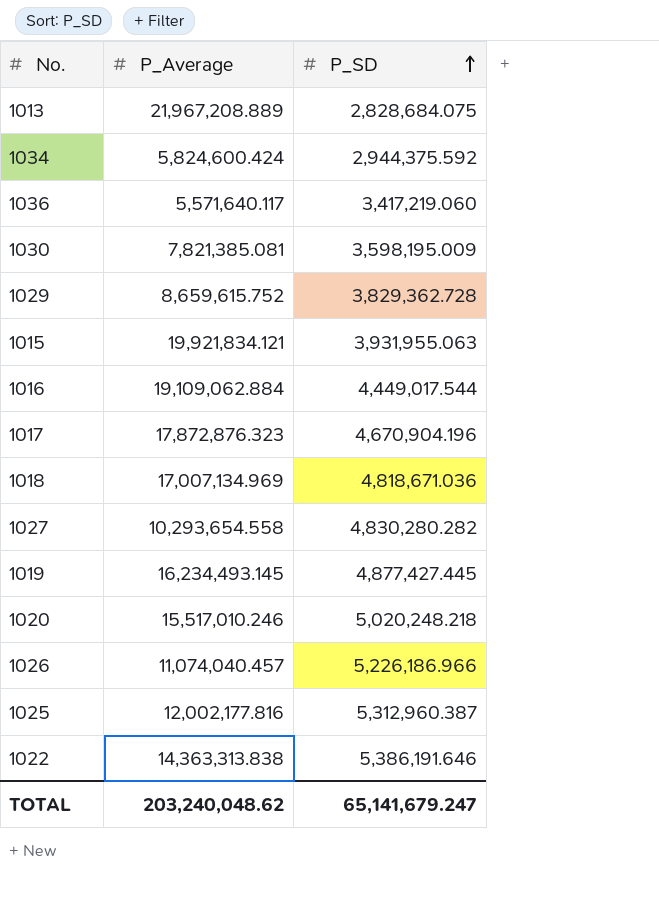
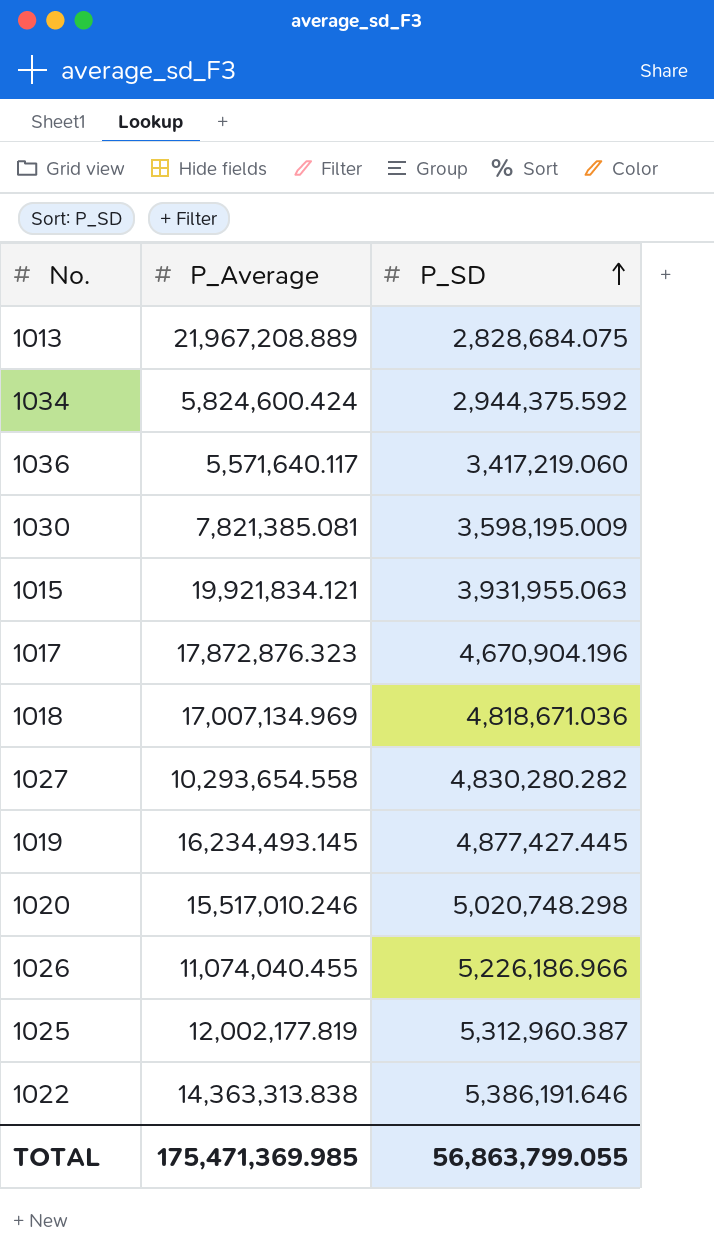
row 1029: 8,659,615.752 | 3,829,362.728 -> none
row 1016: 19,109,062.884 | 4,449,017.544 -> none
1020 | P_SD: 5,020,248.218 -> 5,020,748.298
1026 | P_Average: 11,074,040.457 -> 11,074,040.455
1025 | P_Average: 12,002,177.816 -> 12,002,177.819
TOTAL | P_Average: 203,240,048.62 -> 175,471,369.985
TOTAL | P_SD: 65,141,679.247 -> 56,863,799.055

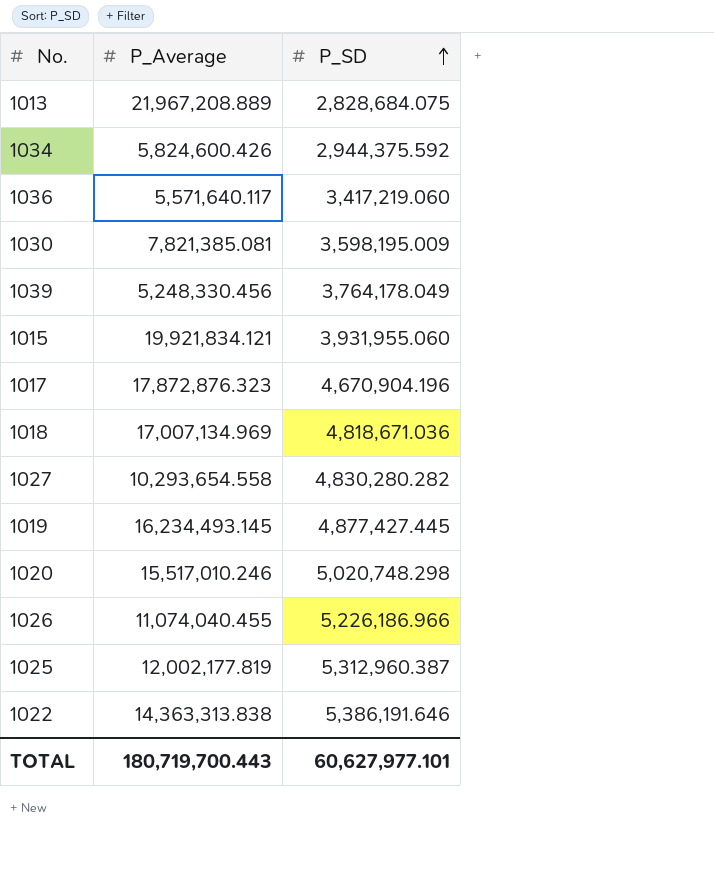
1034 | P_Average: 5,824,600.424 -> 5,824,600.426
row 1039: none -> 5,248,330.456 | 3,764,178.049
1015 | P_SD: 3,931,955.063 -> 3,931,955.060
TOTAL | P_Average: 175,471,369.985 -> 180,719,700.443
TOTAL | P_SD: 56,863,799.055 -> 60,627,977.101

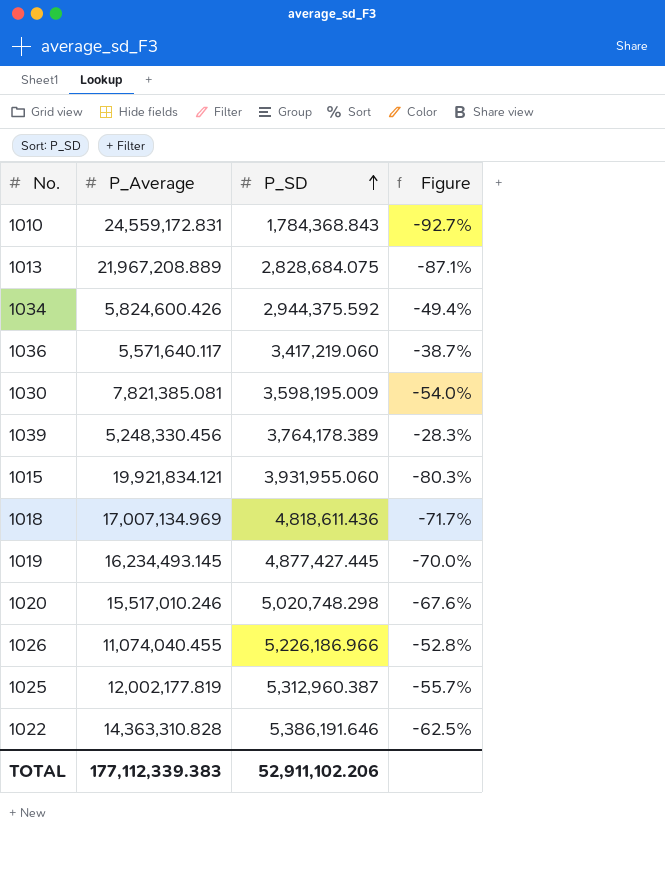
column Figure | formula: none -> ([P_SD] - [P_Average]) / [P_Average]
row 1017: 17,872,876.323 | 4,670,904.196 -> none
row 1027: 10,293,654.558 | 4,830,280.282 -> none
row 1010: none -> 24,559,172.831 | 1,784,368.843 | -92.7%
1039 | P_SD: 3,764,178.049 -> 3,764,178.389
1018 | P_SD: 4,818,671.036 -> 4,818,611.436
1022 | P_Average: 14,363,313.838 -> 14,363,310.828
TOTAL | P_Average: 180,719,700.443 -> 177,112,339.383
TOTAL | P_SD: 60,627,977.101 -> 52,911,102.206

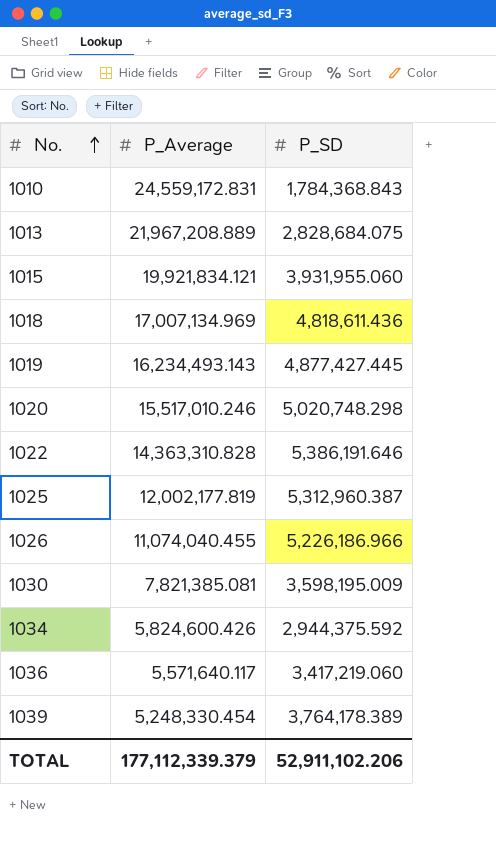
row order: P_SD ascending -> No. ascending
column Figure | formula: ([P_SD] - [P_Average]) / [P_Average] -> none
1019 | P_Average: 16,234,493.145 -> 16,234,493.143
1039 | P_Average: 5,248,330.456 -> 5,248,330.454
TOTAL | P_Average: 177,112,339.383 -> 177,112,339.379

